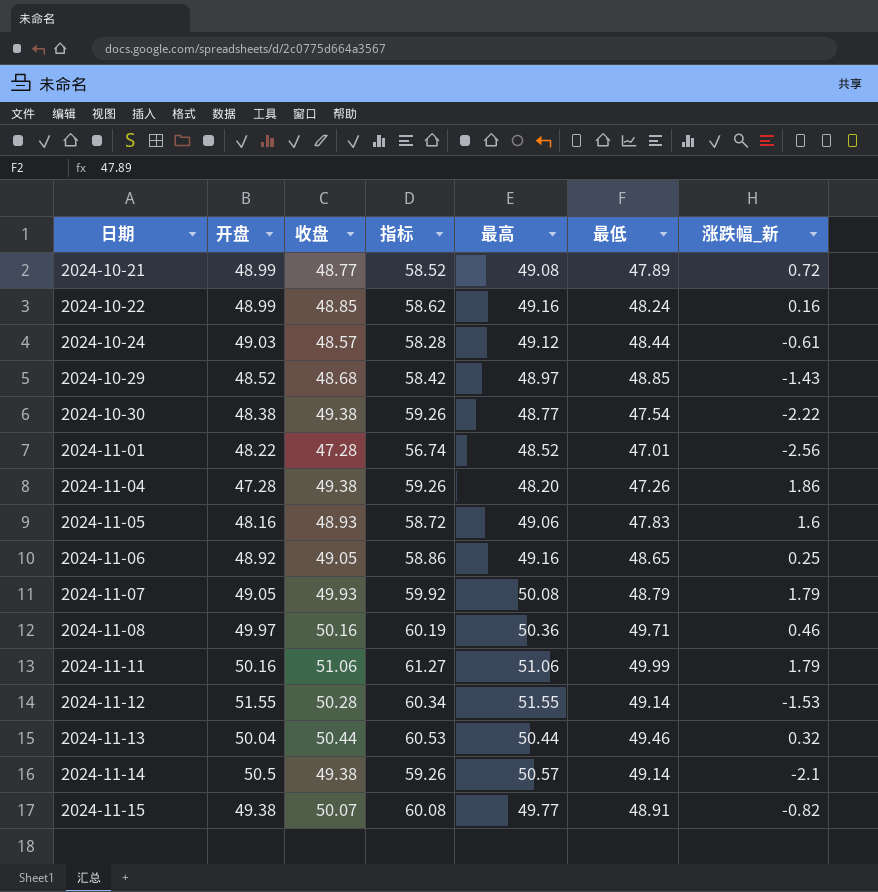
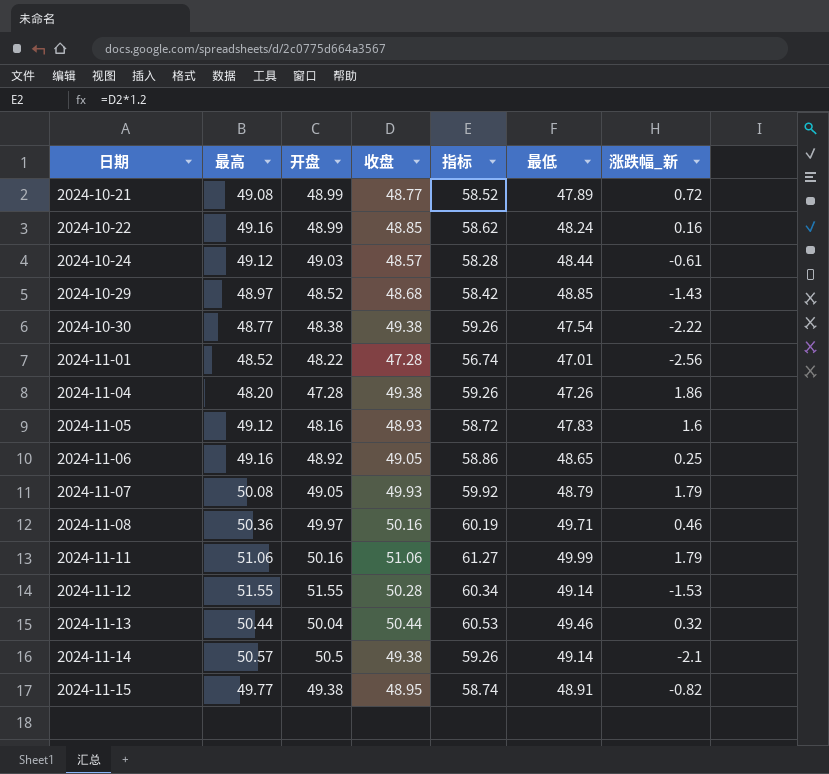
column 最高 | position: 5 -> 2
2024-11-05 | 最高: 49.06 -> 49.12
2024-11-15 | 收盘: 50.07 -> 48.95
2024-11-15 | 指标: 60.08 -> 58.74

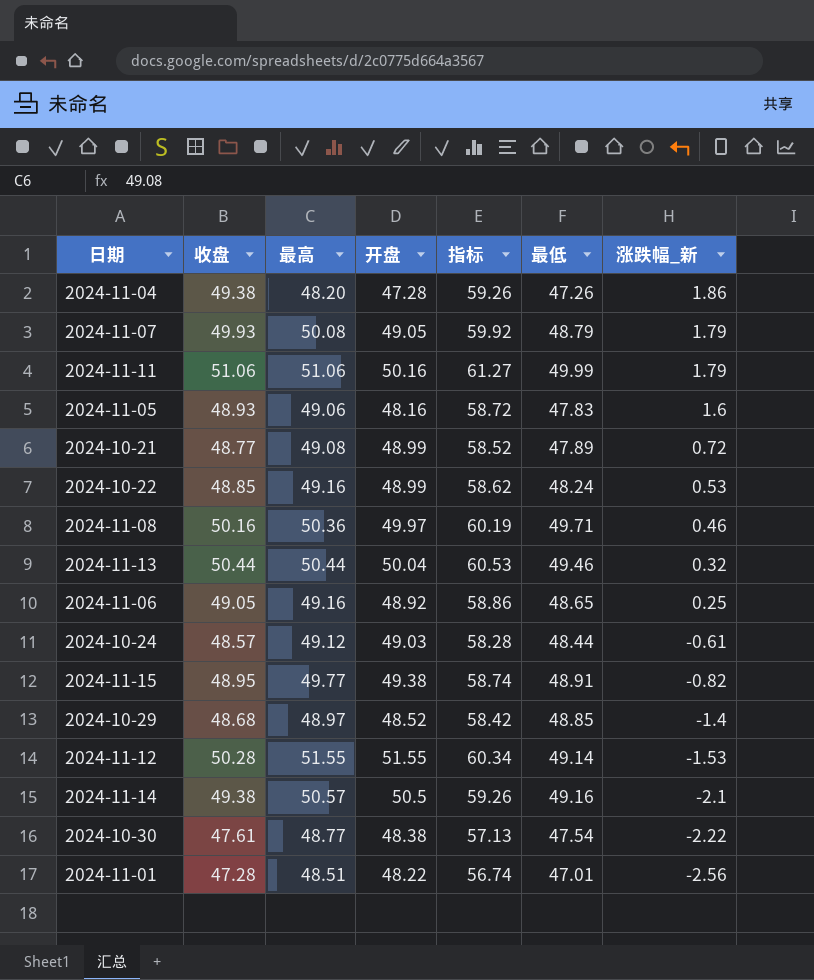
row order: 日期 ascending -> 涨跌幅_新 descending
column 收盘 | position: 4 -> 2
2024-11-05 | 最高: 49.12 -> 49.06
2024-10-22 | 涨跌幅_新: 0.16 -> 0.53
2024-10-29 | 涨跌幅_新: -1.43 -> -1.4
2024-11-14 | 最低: 49.14 -> 49.16
2024-10-30 | 收盘: 49.38 -> 47.61
2024-10-30 | 指标: 59.26 -> 57.13
2024-11-01 | 最高: 48.52 -> 48.51

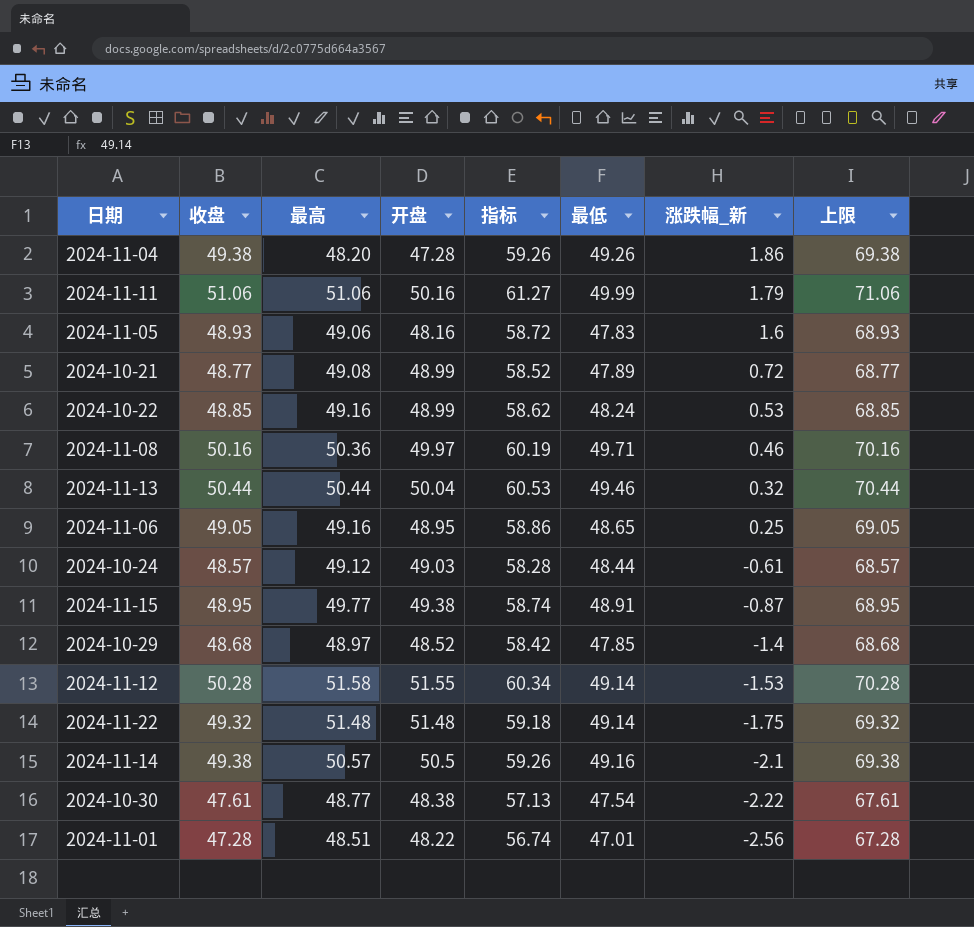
column 上限 | formula: none -> [收盘] + 20
row 2024-11-07: 49.93 | 50.08 | 49.05 | 59.92 | 48.79 | 1.79 -> none
2024-11-04 | 最低: 47.26 -> 49.26
2024-11-06 | 开盘: 48.92 -> 48.95
2024-11-15 | 涨跌幅_新: -0.82 -> -0.87
2024-10-29 | 最低: 48.85 -> 47.85
2024-11-12 | 最高: 51.55 -> 51.58
row 2024-11-22: none -> 49.32 | 51.48 | 51.48 | 59.18 | 49.14 | -1.75 | 69.32

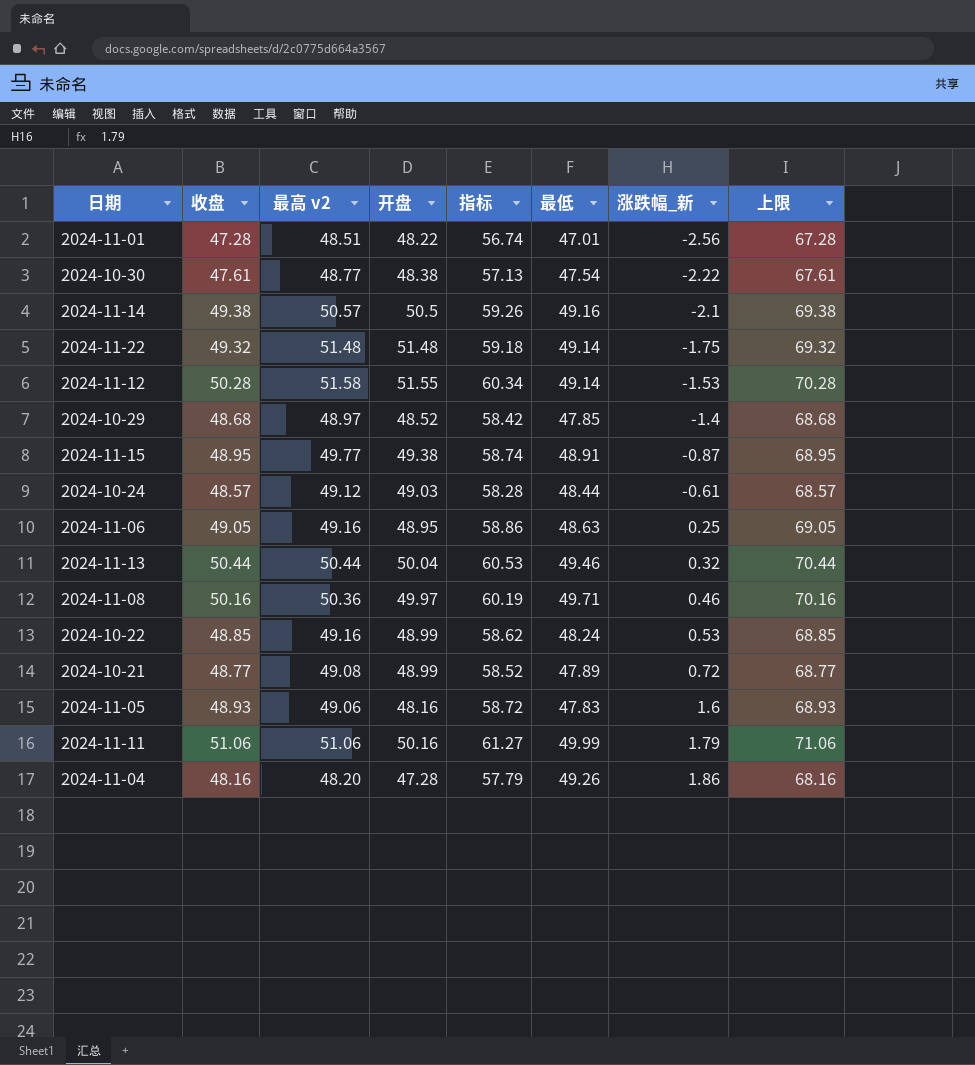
row order: 涨跌幅_新 descending -> 涨跌幅_新 ascending
column name: 最高 -> 最高 v2
2024-11-06 | 最低: 48.65 -> 48.63
2024-11-04 | 收盘: 49.38 -> 48.16
2024-11-04 | 指标: 59.26 -> 57.79
2024-11-04 | 上限: 69.38 -> 68.16

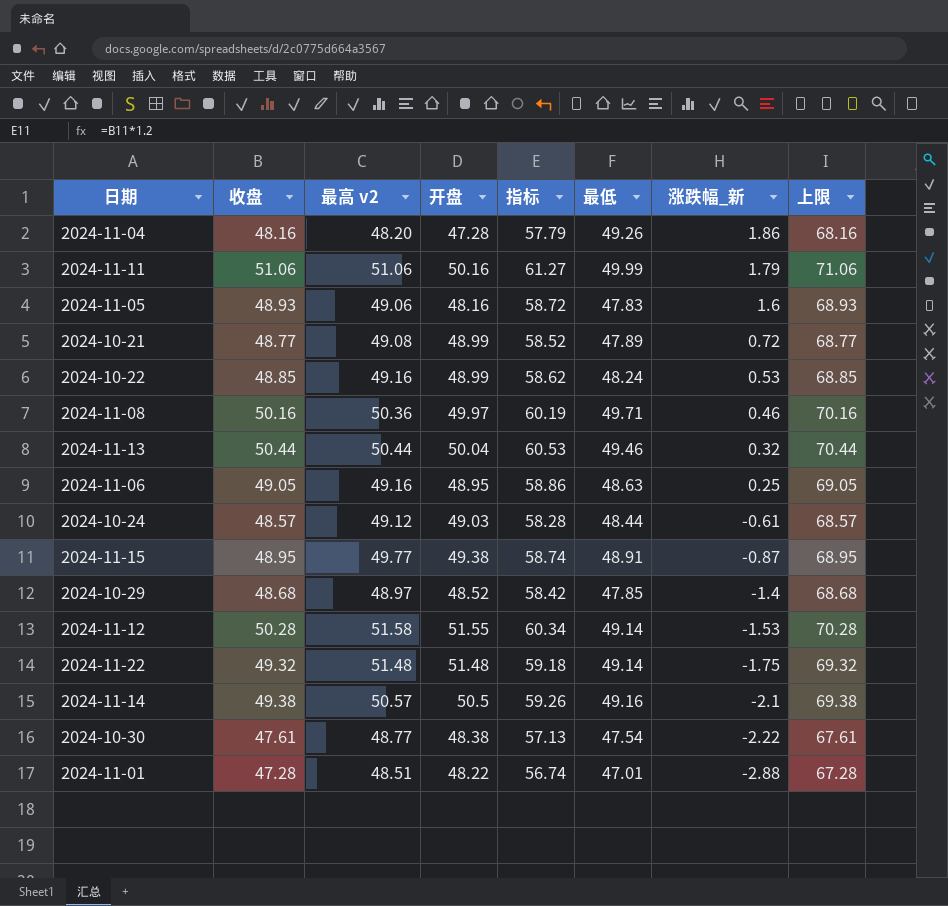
row order: 涨跌幅_新 ascending -> 涨跌幅_新 descending
2024-11-01 | 涨跌幅_新: -2.56 -> -2.88

